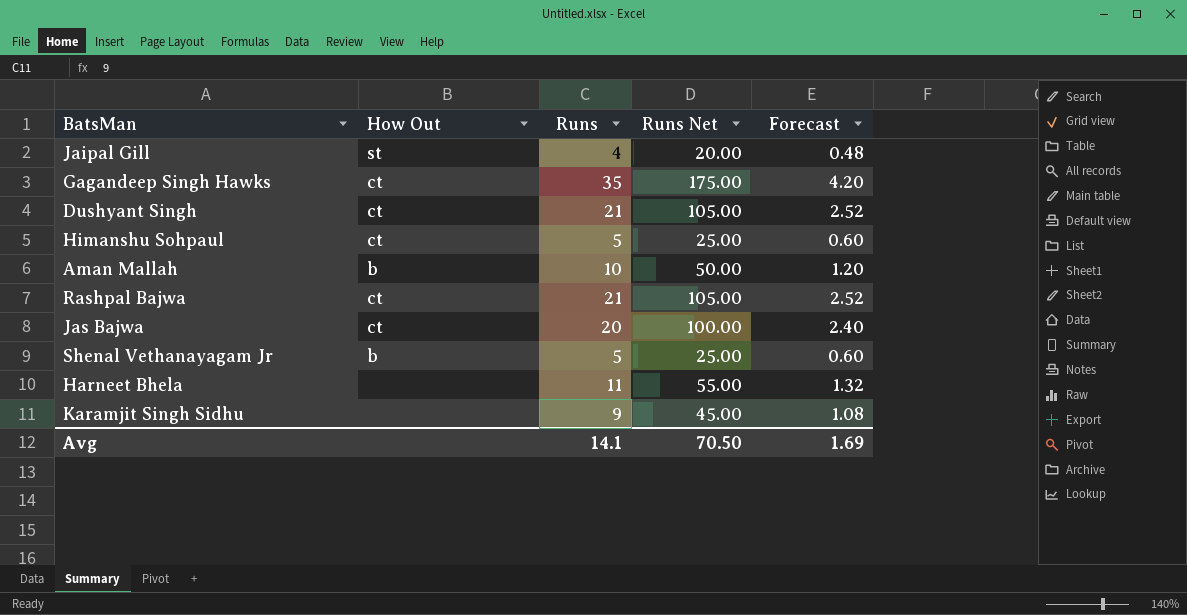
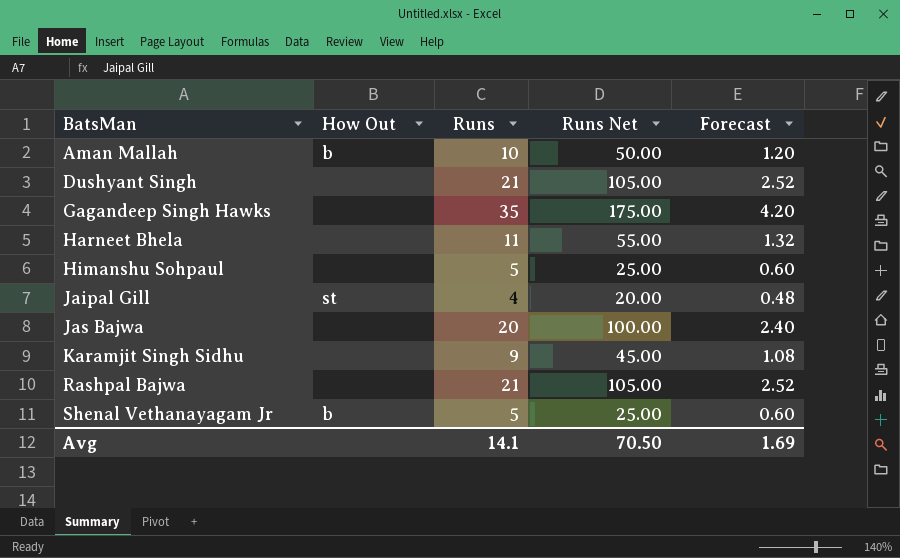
row order: none -> BatsMan ascending
Dushyant Singh | How Out: ct -> none
Gagandeep Singh Hawks | How Out: ct -> none
Himanshu Sohpaul | How Out: ct -> none
Jas Bajwa | How Out: ct -> none
Rashpal Bajwa | How Out: ct -> none

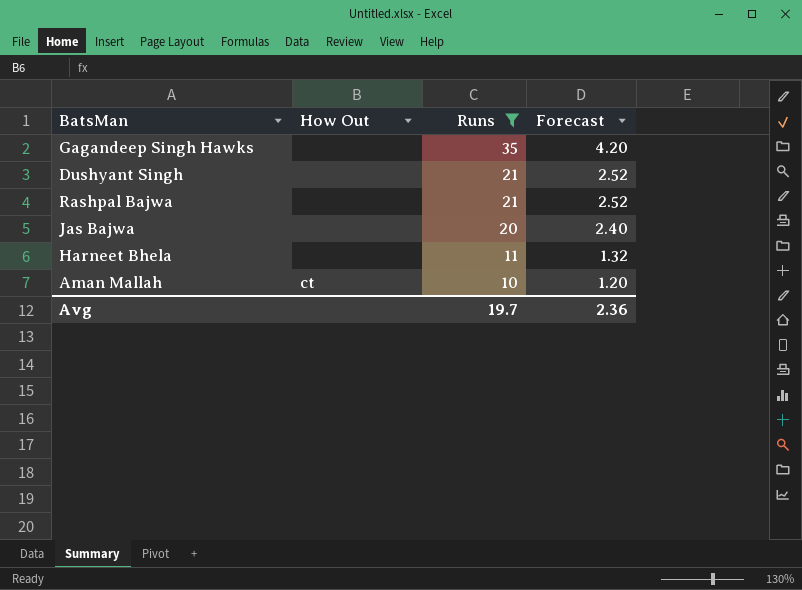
filter: none -> Runs >= 10
row order: BatsMan ascending -> Runs descending
column Runs Net | formula: [Runs] * 5 -> none
Aman Mallah | How Out: b -> ct
Avg | Runs: 14.1 -> 19.7
Avg | Forecast: 1.69 -> 2.36

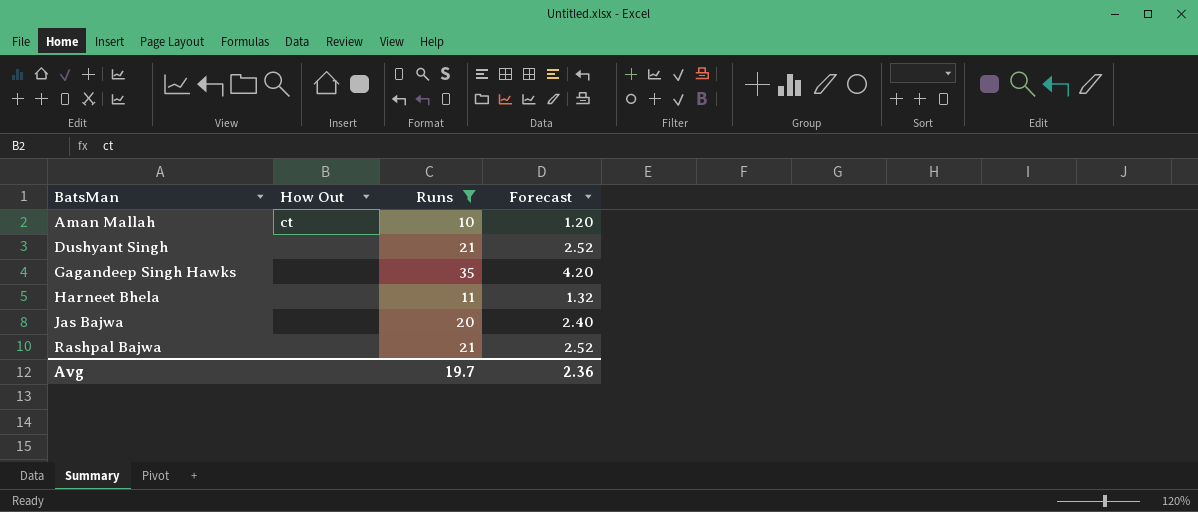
row order: Runs descending -> BatsMan ascending

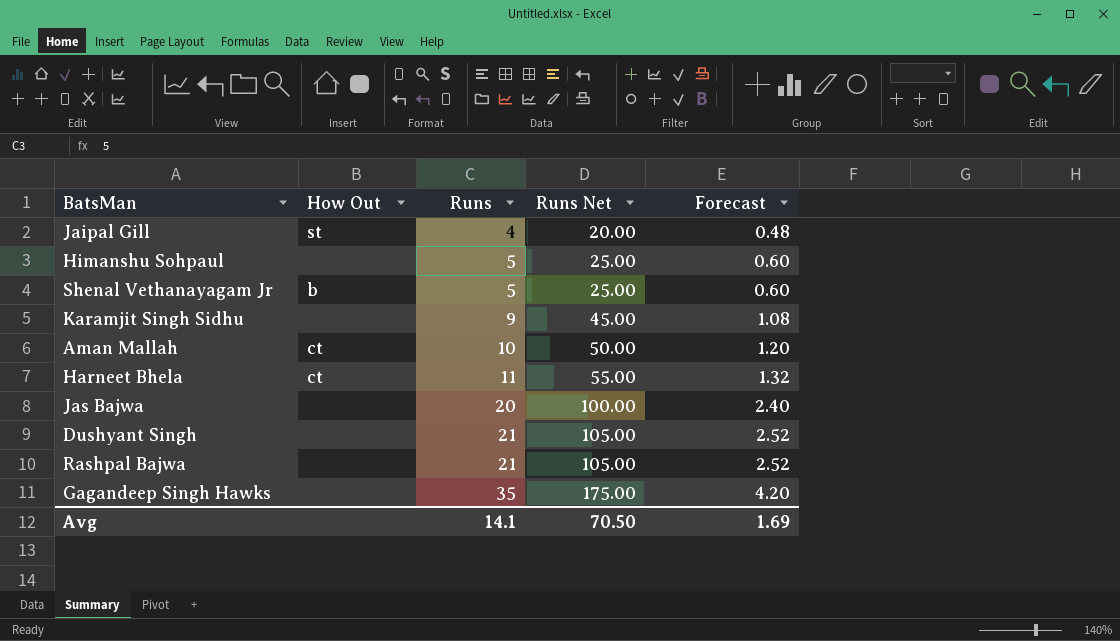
filter: Runs >= 10 -> none
row order: BatsMan ascending -> Runs ascending
column Runs Net | formula: none -> [Runs] * 5
Harneet Bhela | How Out: none -> ct
Avg | Runs: 19.7 -> 14.1
Avg | Forecast: 2.36 -> 1.69

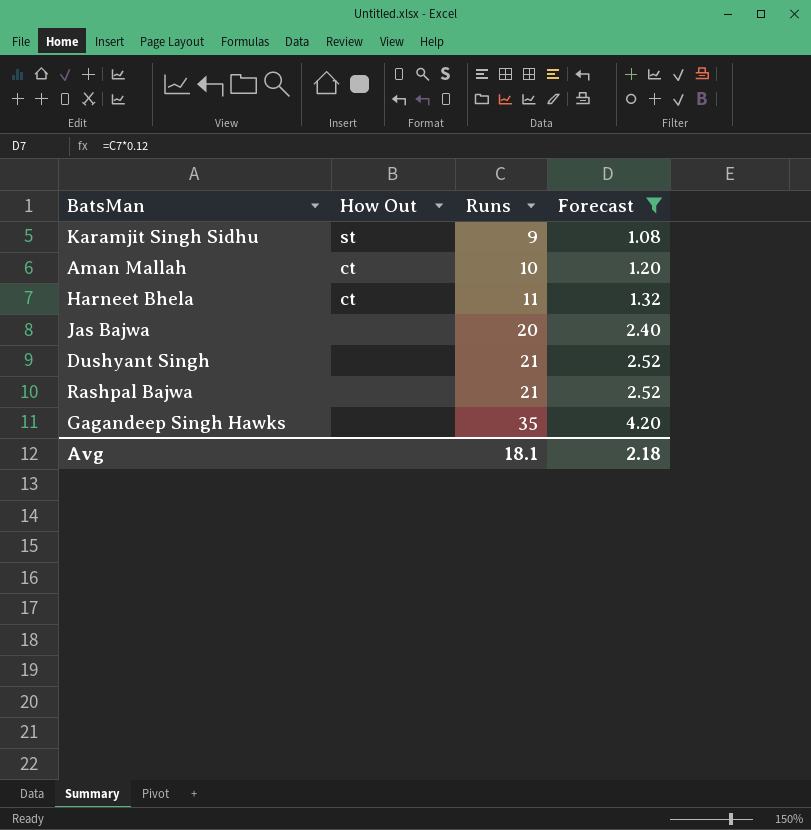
filter: none -> Forecast >= 1.08
column Runs Net | formula: [Runs] * 5 -> none
Karamjit Singh Sidhu | How Out: none -> st
Avg | Runs: 14.1 -> 18.1
Avg | Forecast: 1.69 -> 2.18

